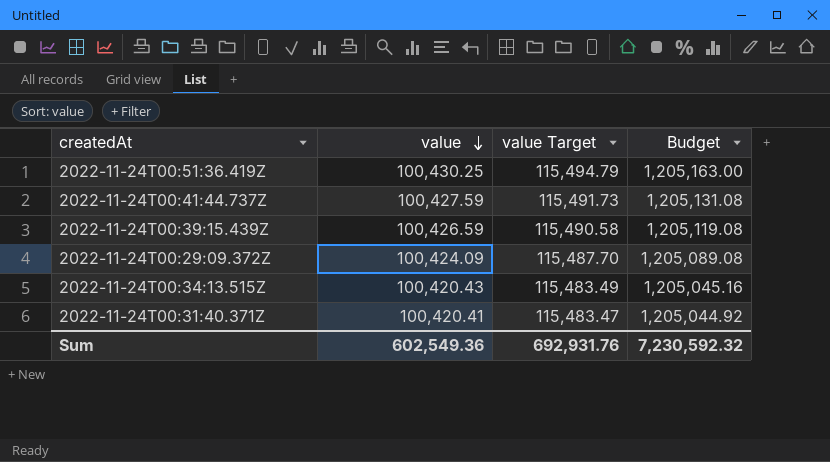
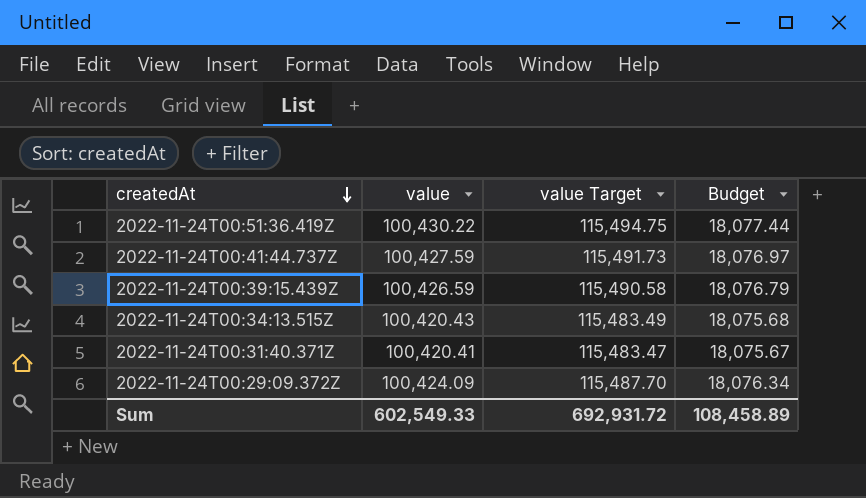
row order: value descending -> createdAt descending
column Budget | formula: [value] * 12 -> [value] * 0.18
2022-11-24T00:51:36.419Z | value: 100,430.25 -> 100,430.22
2022-11-24T00:51:36.419Z | value Target: 115,494.79 -> 115,494.75
Sum | value: 602,549.36 -> 602,549.33
Sum | value Target: 692,931.76 -> 692,931.72
Sum | Budget: 7,230,592.32 -> 108,458.89

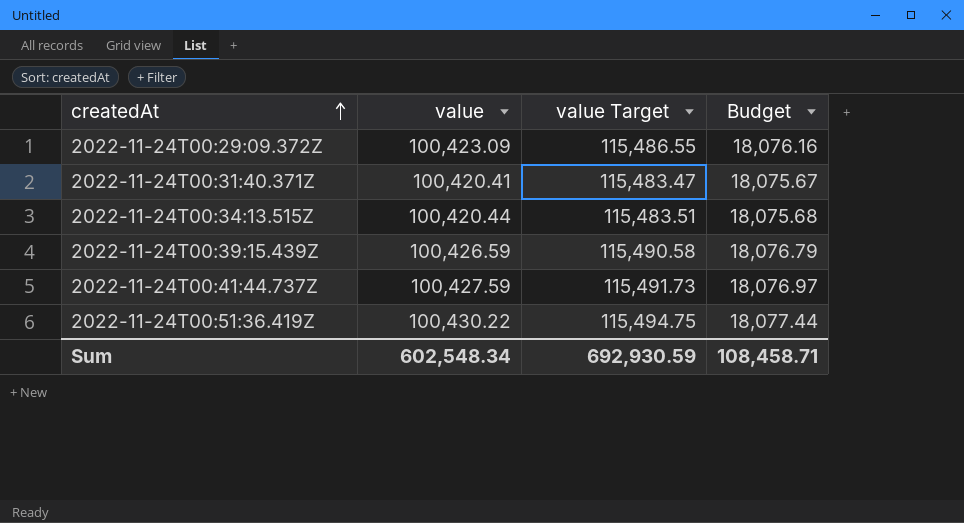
row order: createdAt descending -> createdAt ascending
2022-11-24T00:29:09.372Z | value: 100,424.09 -> 100,423.09
2022-11-24T00:29:09.372Z | value Target: 115,487.70 -> 115,486.55
2022-11-24T00:29:09.372Z | Budget: 18,076.34 -> 18,076.16
2022-11-24T00:34:13.515Z | value: 100,420.43 -> 100,420.44
2022-11-24T00:34:13.515Z | value Target: 115,483.49 -> 115,483.51
Sum | value: 602,549.33 -> 602,548.34
Sum | value Target: 692,931.72 -> 692,930.59
Sum | Budget: 108,458.89 -> 108,458.71

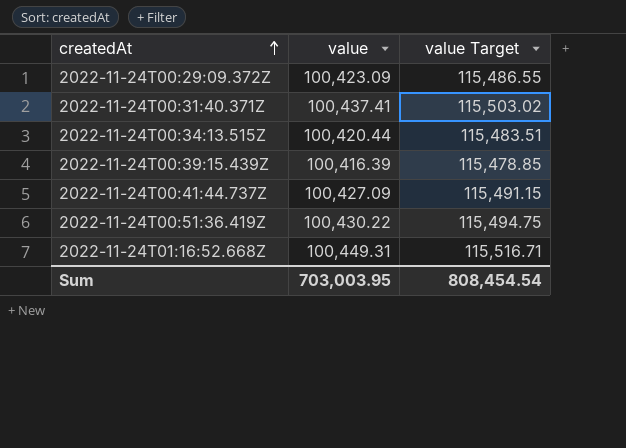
column Budget | formula: [value] * 0.18 -> none
2022-11-24T00:31:40.371Z | value: 100,420.41 -> 100,437.41
2022-11-24T00:31:40.371Z | value Target: 115,483.47 -> 115,503.02
2022-11-24T00:39:15.439Z | value: 100,426.59 -> 100,416.39
2022-11-24T00:39:15.439Z | value Target: 115,490.58 -> 115,478.85
2022-11-24T00:41:44.737Z | value: 100,427.59 -> 100,427.09
2022-11-24T00:41:44.737Z | value Target: 115,491.73 -> 115,491.15
row 2022-11-24T01:16:52.668Z: none -> 100,449.31 | 115,516.71
Sum | value: 602,548.34 -> 703,003.95
Sum | value Target: 692,930.59 -> 808,454.54

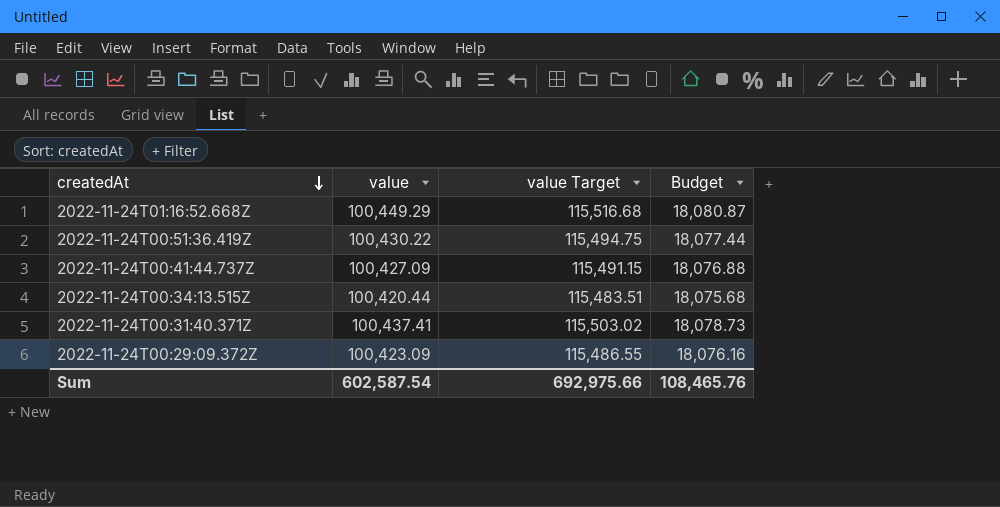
row order: createdAt ascending -> createdAt descending
column Budget | formula: none -> [value] * 0.18
row 2022-11-24T00:39:15.439Z: 100,416.39 | 115,478.85 -> none
2022-11-24T01:16:52.668Z | value: 100,449.31 -> 100,449.29
2022-11-24T01:16:52.668Z | value Target: 115,516.71 -> 115,516.68
Sum | value: 703,003.95 -> 602,587.54
Sum | value Target: 808,454.54 -> 692,975.66

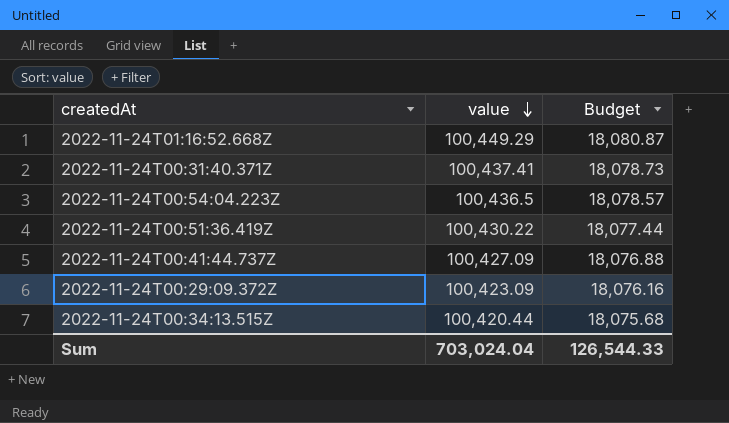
row order: createdAt descending -> value descending
column value Target | formula: [value] * 1.15 -> none
row 2022-11-24T00:54:04.223Z: none -> 100,436.5 | 18,078.57
Sum | value: 602,587.54 -> 703,024.04
Sum | Budget: 108,465.76 -> 126,544.33

